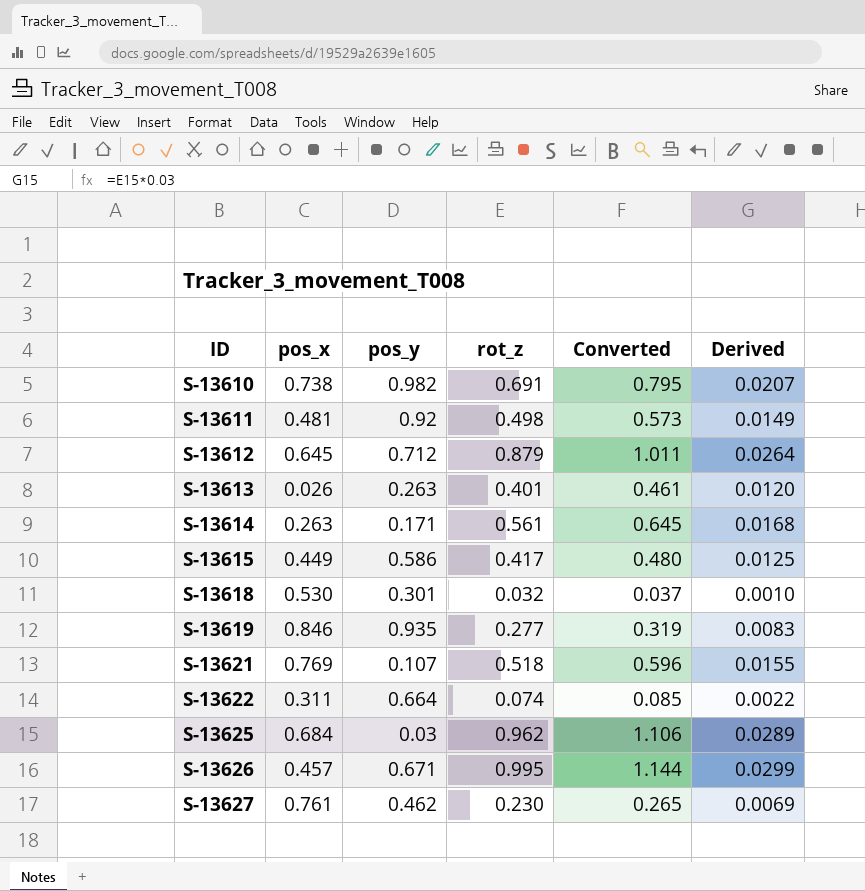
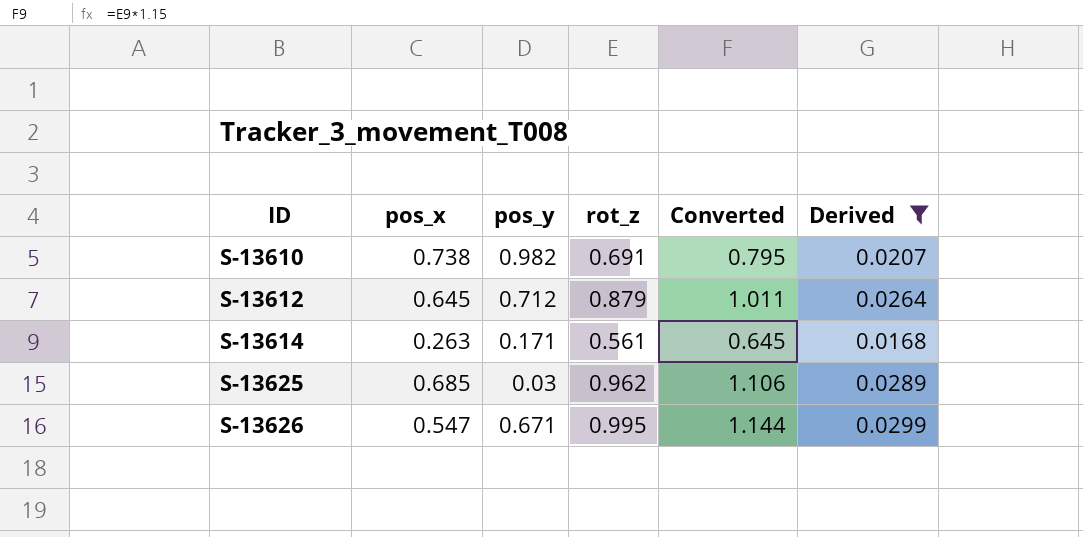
filter: none -> Derived >= 0.0168
S-13625 | pos_x: 0.684 -> 0.685
S-13626 | pos_x: 0.457 -> 0.547

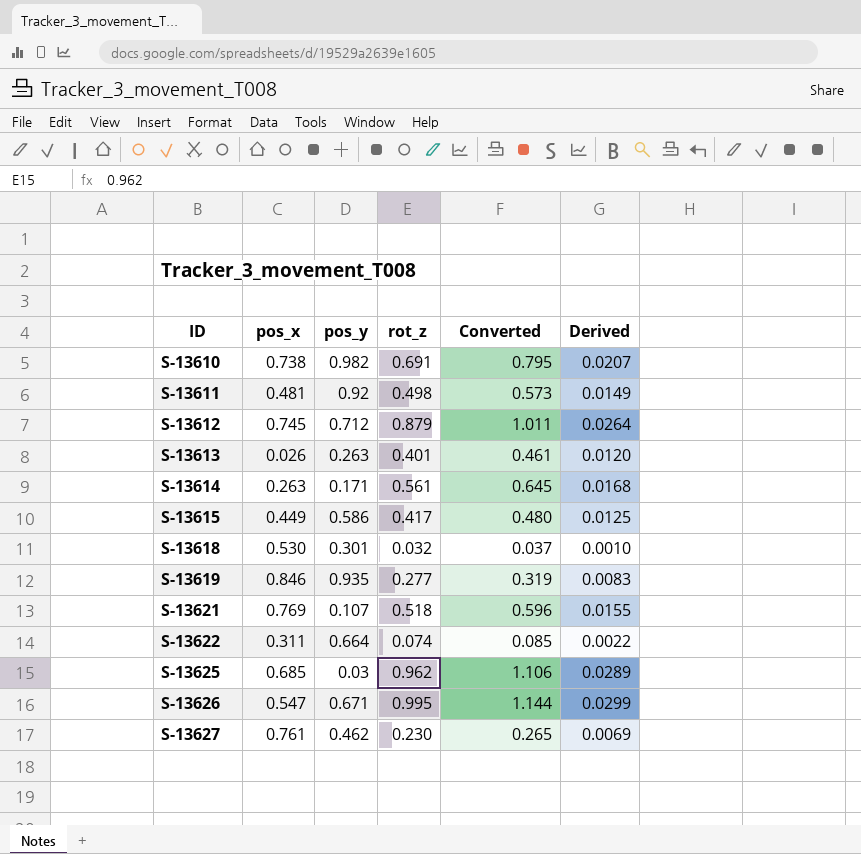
filter: Derived >= 0.0168 -> none
S-13612 | pos_x: 0.645 -> 0.745

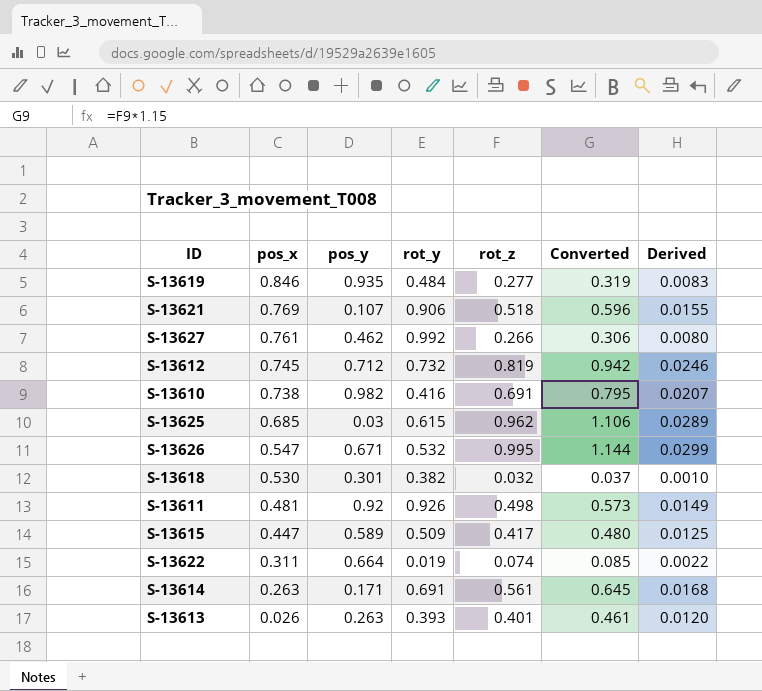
row order: ID ascending -> pos_x descending
column rot_y | position: none -> 4
S-13627 | rot_z: 0.230 -> 0.266
S-13627 | Converted: 0.265 -> 0.306
S-13627 | Derived: 0.0069 -> 0.0080
S-13612 | rot_z: 0.879 -> 0.819
S-13612 | Converted: 1.011 -> 0.942
S-13612 | Derived: 0.0264 -> 0.0246
S-13615 | pos_x: 0.449 -> 0.447
S-13615 | pos_y: 0.586 -> 0.589

